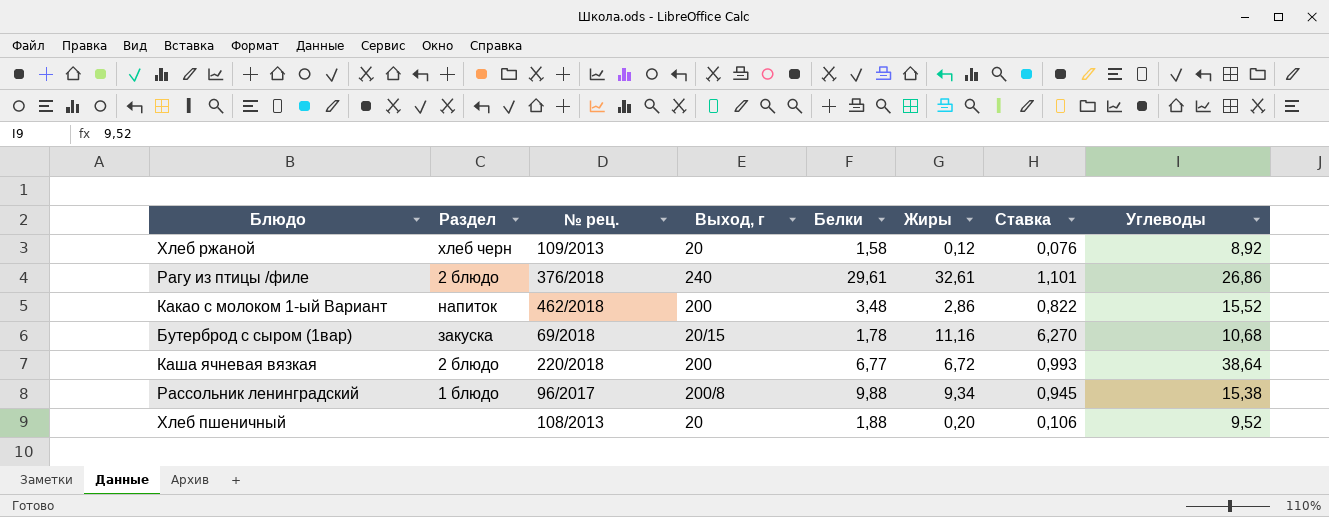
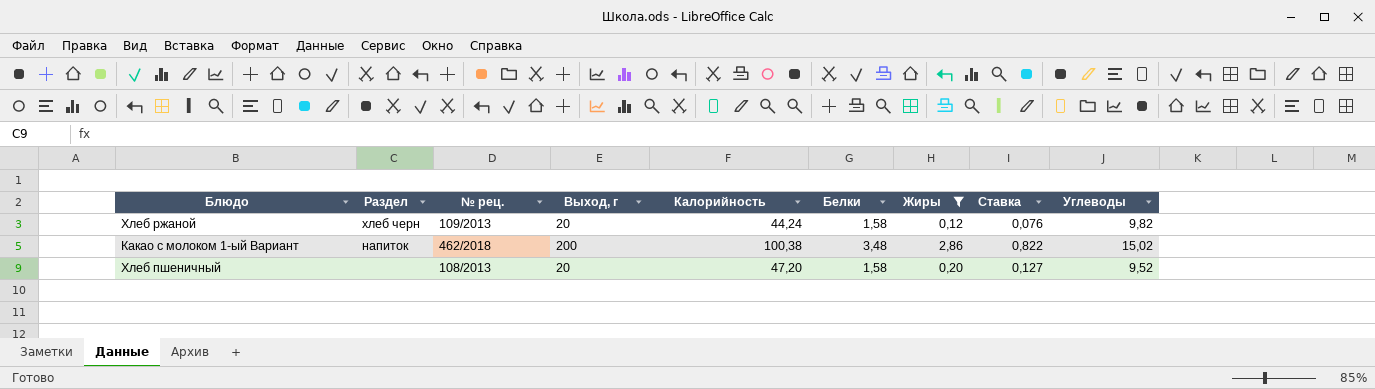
filter: none -> Жиры <= 2,86
column Калорийность | position: none -> 5
Хлеб ржаной | Углеводы: 8,92 -> 9,82
Какао с молоком 1-ый Вариант | Углеводы: 15,52 -> 15,02
Хлеб пшеничный | Белки: 1,88 -> 1,58
Хлеб пшеничный | Ставка: 0,106 -> 0,127

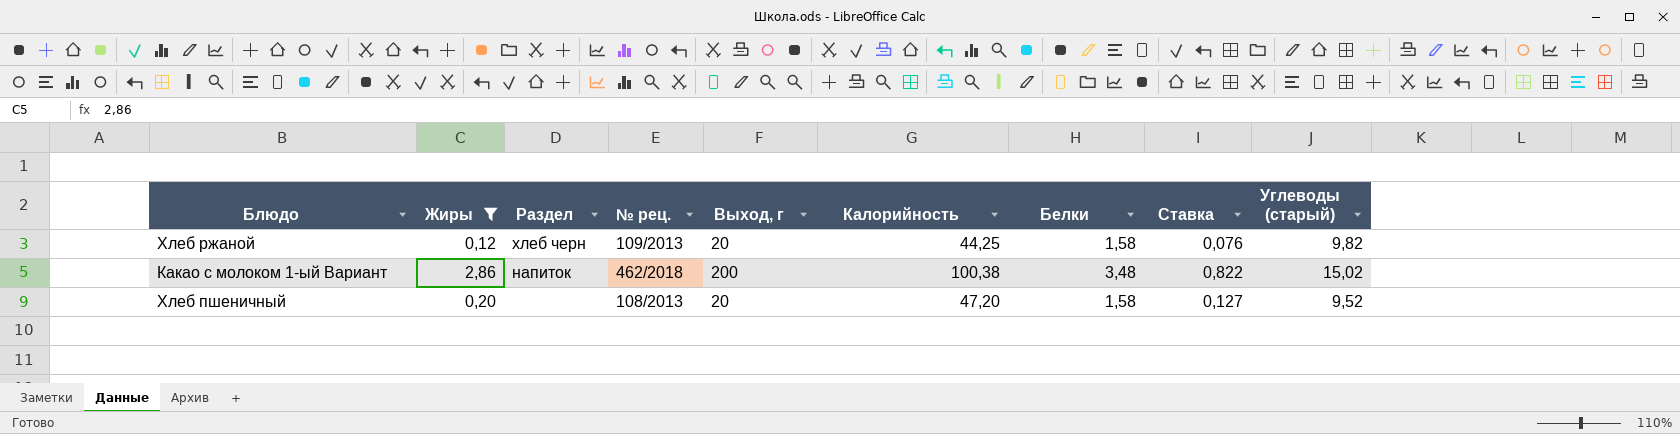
column Жиры | position: 7 -> 2
column name: Углеводы -> Углеводы (старый)
Хлеб ржаной | Калорийность: 44,24 -> 44,25

